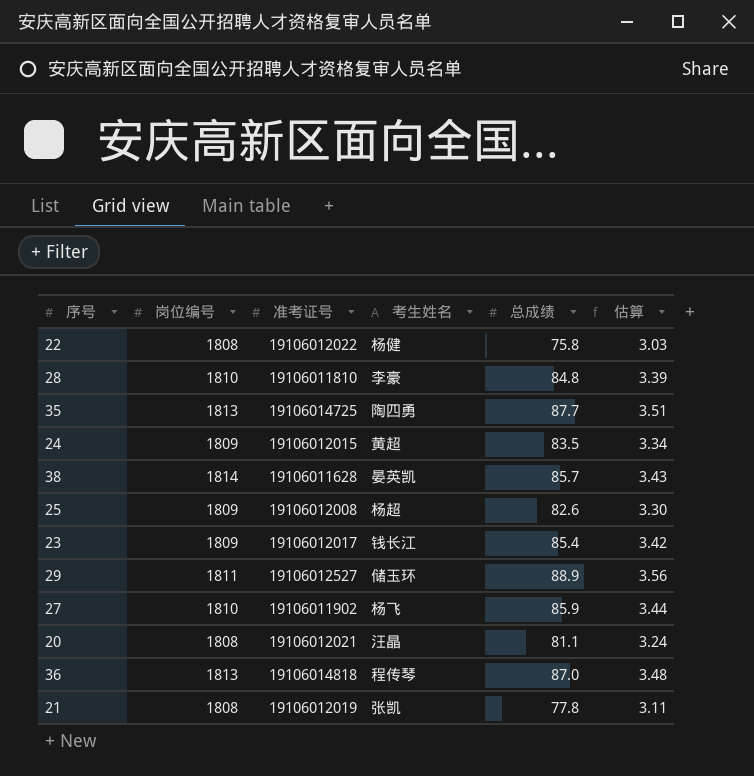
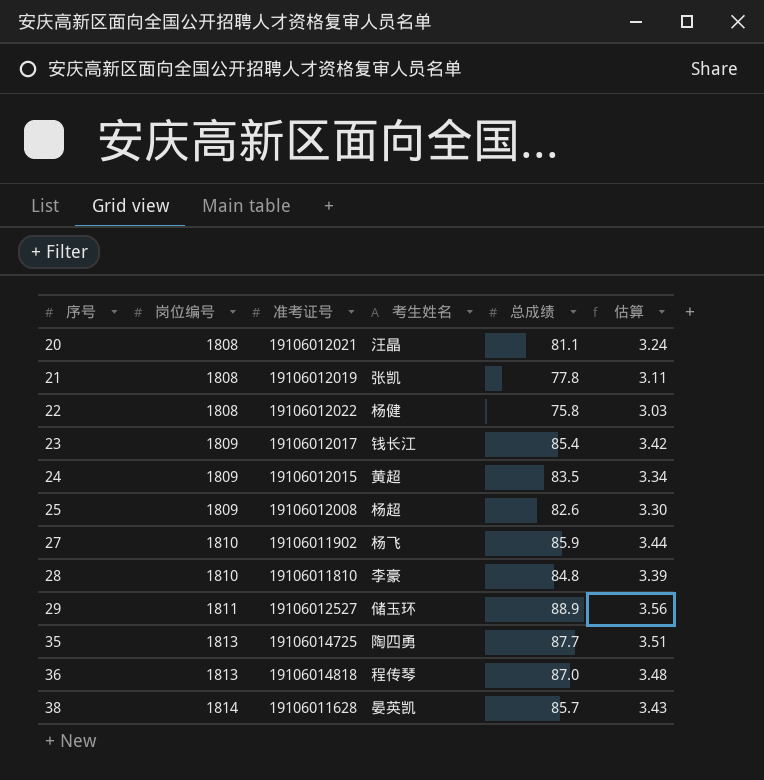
row order: none -> 序号 ascending

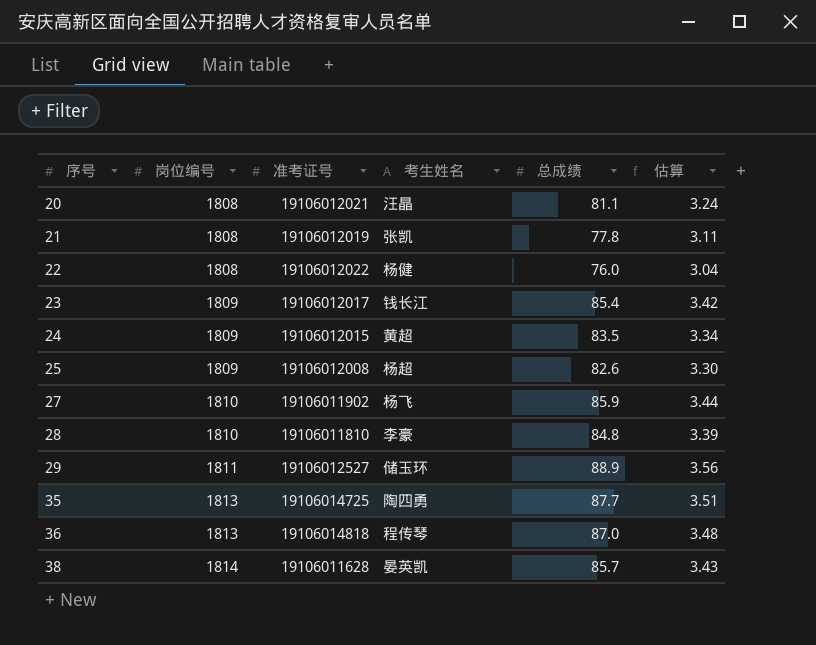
22 | 总成绩: 75.8 -> 76.0
22 | 估算: 3.03 -> 3.04

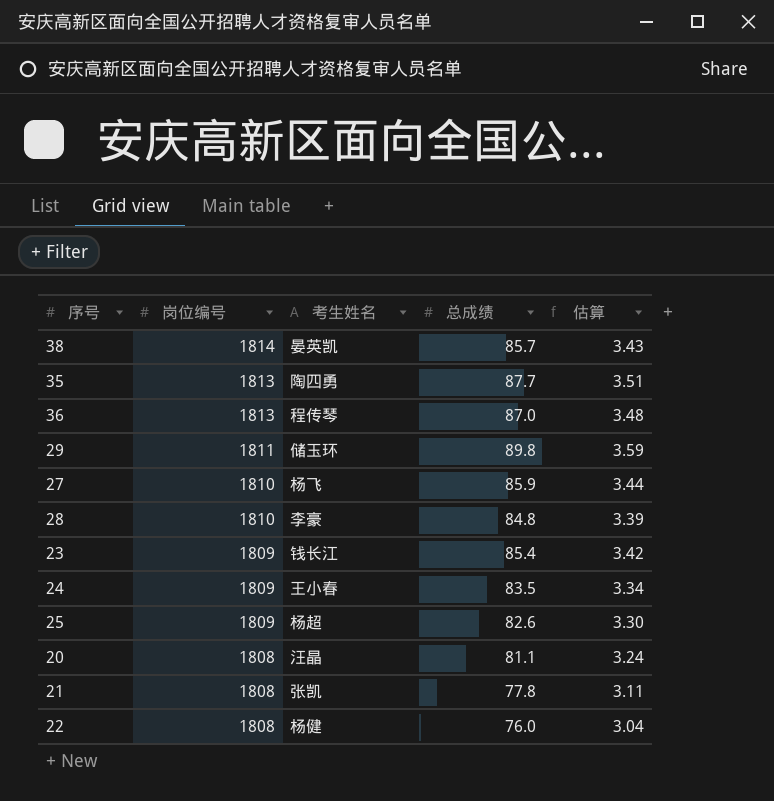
row order: 序号 ascending -> 岗位编号 descending
column 准考证号 | position: 3 -> none
29 | 总成绩: 88.9 -> 89.8
29 | 估算: 3.56 -> 3.59
24 | 考生姓名: 黄超 -> 王小春

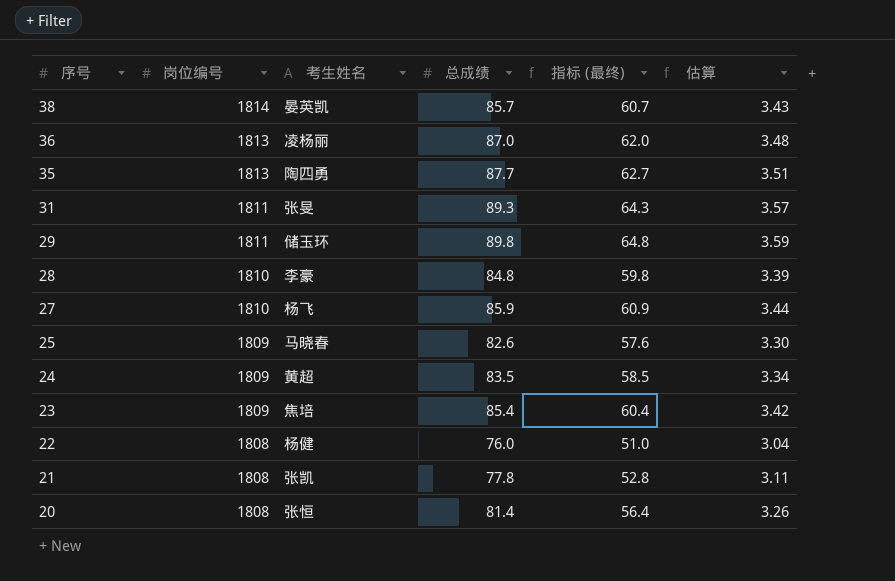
row order: 岗位编号 descending -> 序号 descending
column 指标 (最终) | formula: none -> [总成绩] - 25
36 | 考生姓名: 程传琴 -> 凌杨丽
row 31: none -> 1811 | 张旻 | 89.3 | 64.3 | 3.57
25 | 考生姓名: 杨超 -> 马晓春
24 | 考生姓名: 王小春 -> 黄超
23 | 考生姓名: 钱长江 -> 焦培
20 | 考生姓名: 汪晶 -> 张恒
20 | 总成绩: 81.1 -> 81.4
20 | 估算: 3.24 -> 3.26

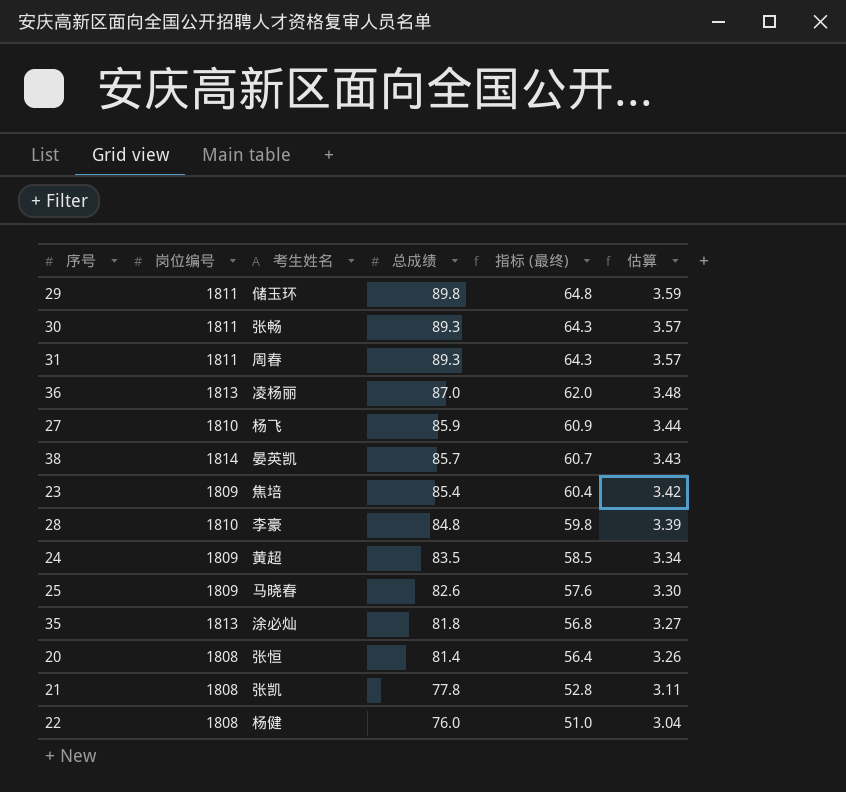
row order: 序号 descending -> 总成绩 descending
row 30: none -> 1811 | 张畅 | 89.3 | 64.3 | 3.57
31 | 考生姓名: 张旻 -> 周春
35 | 考生姓名: 陶四勇 -> 涂必灿
35 | 总成绩: 87.7 -> 81.8
35 | 指标 (最终): 62.7 -> 56.8
35 | 估算: 3.51 -> 3.27

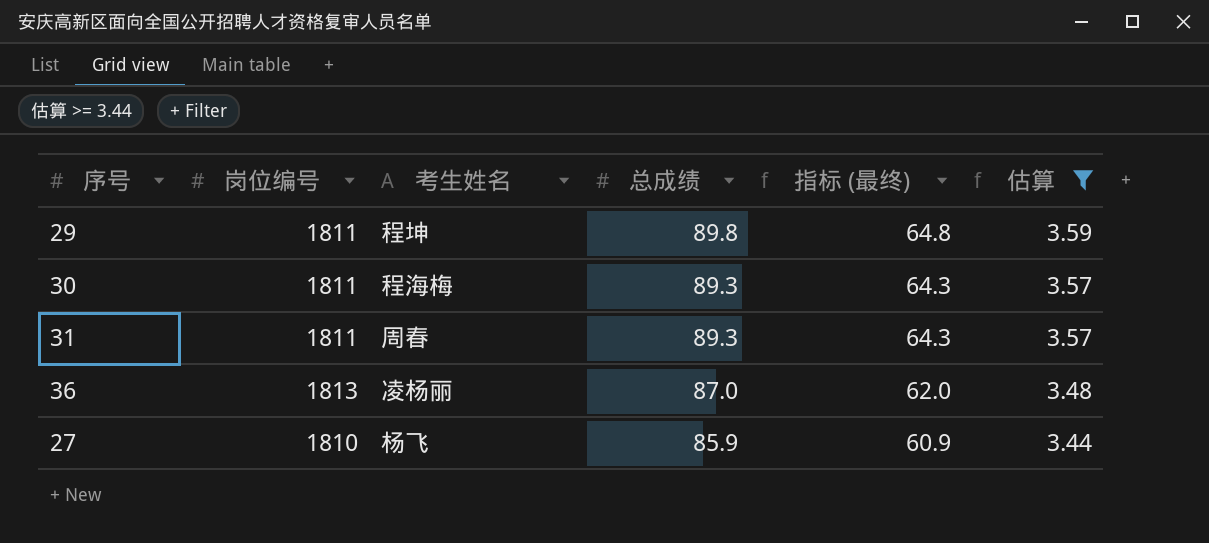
filter: none -> 估算 >= 3.44
29 | 考生姓名: 储玉环 -> 程坤
30 | 考生姓名: 张畅 -> 程海梅

